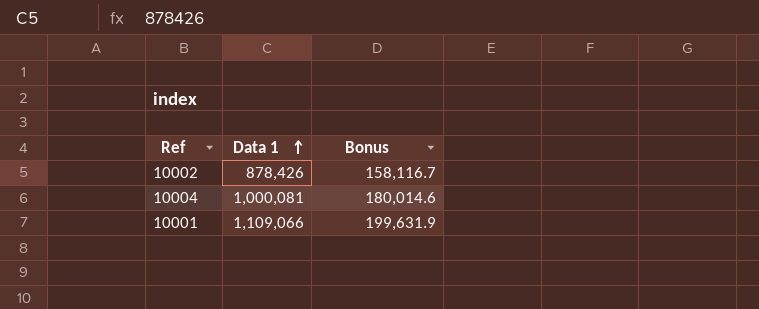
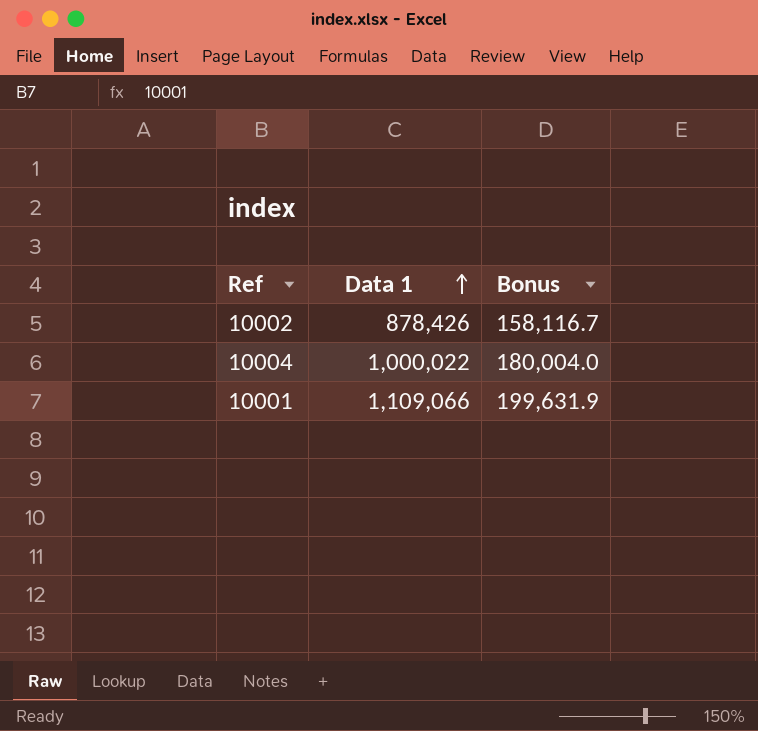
10004 | Data 1: 1,000,081 -> 1,000,022
10004 | Bonus: 180,014.6 -> 180,004.0

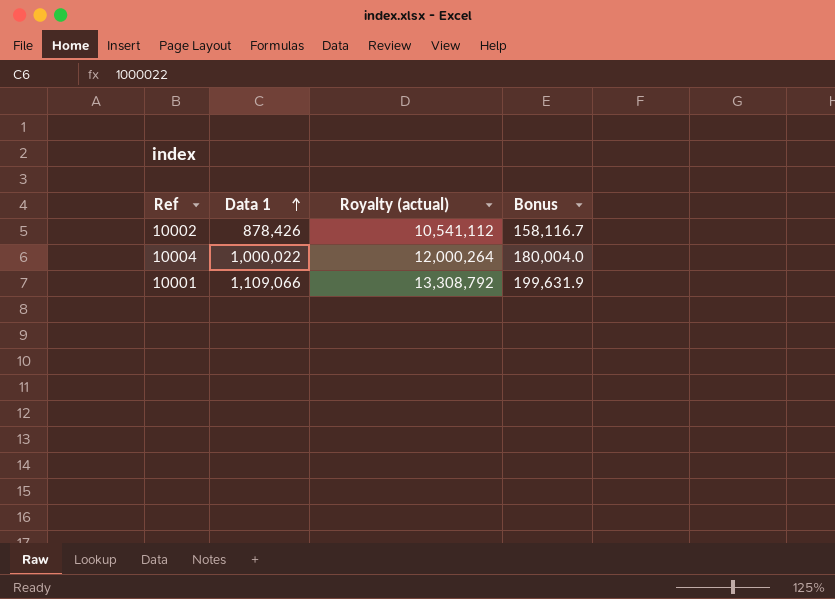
column Royalty (actual) | formula: none -> [Data 1] * 12

